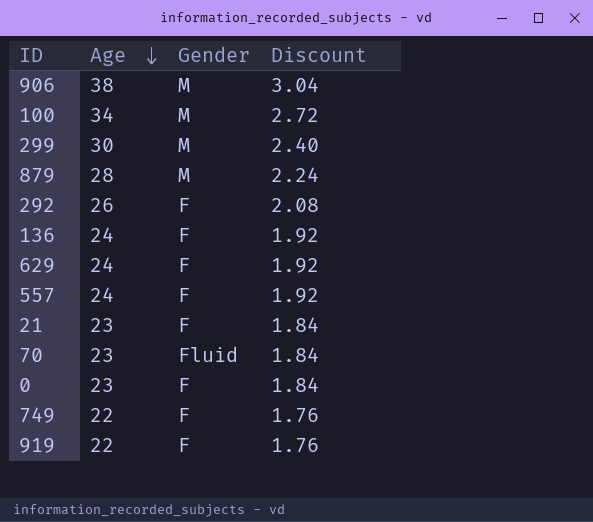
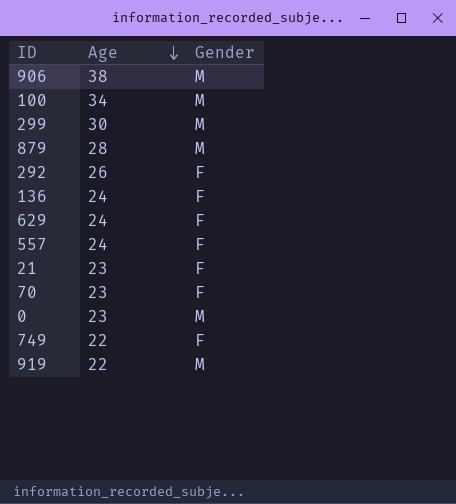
column Discount | formula: [Age] * 0.08 -> none
70 | Gender: Fluid -> F
0 | Gender: F -> M
919 | Gender: F -> M

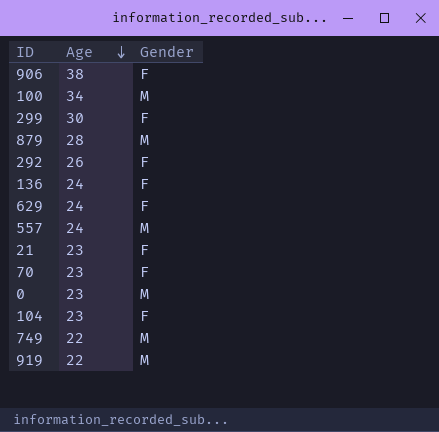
906 | Gender: M -> F
299 | Gender: M -> F
557 | Gender: F -> M
row 104: none -> 23 | F
749 | Gender: F -> M

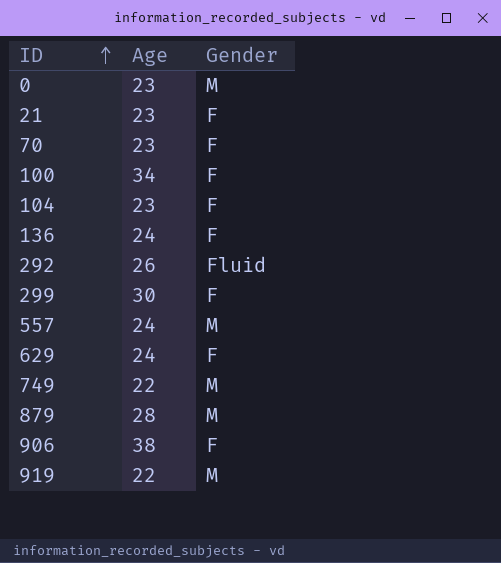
row order: Age descending -> ID ascending
100 | Gender: M -> F
292 | Gender: F -> Fluid

